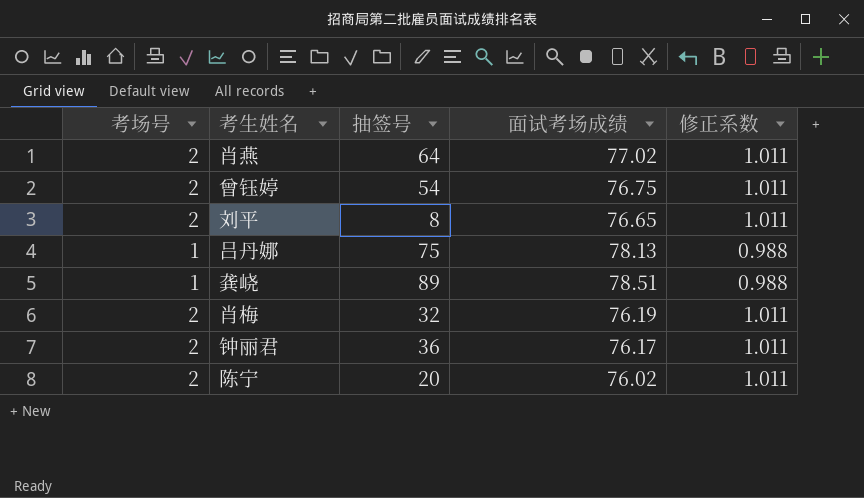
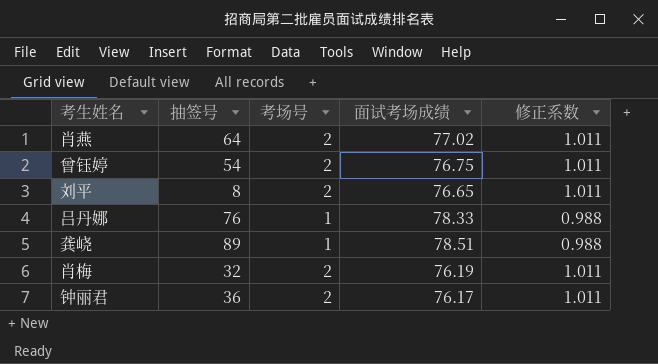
column 考场号 | position: 1 -> 3
row 陈宁: 2 | 20 | 76.02 | 1.011 -> none
吕丹娜 | 抽签号: 75 -> 76
吕丹娜 | 面试考场成绩: 78.13 -> 78.33

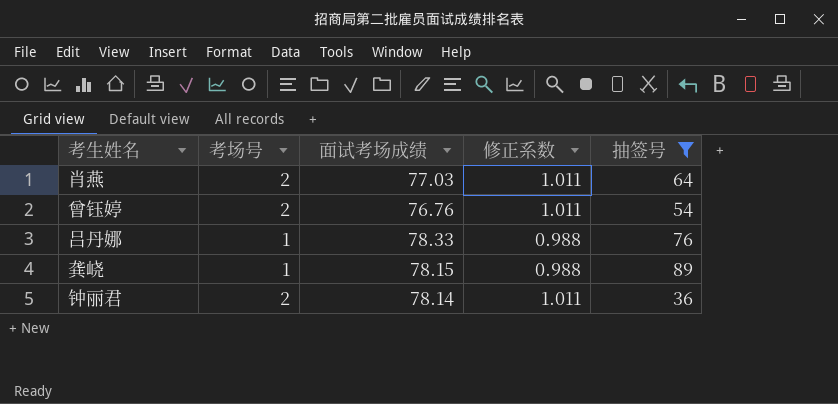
filter: none -> 抽签号 >= 36
column 抽签号 | position: 2 -> 5
肖燕 | 面试考场成绩: 77.02 -> 77.03
曾钰婷 | 面试考场成绩: 76.75 -> 76.76
龚峣 | 面试考场成绩: 78.51 -> 78.15
钟丽君 | 面试考场成绩: 76.17 -> 78.14

